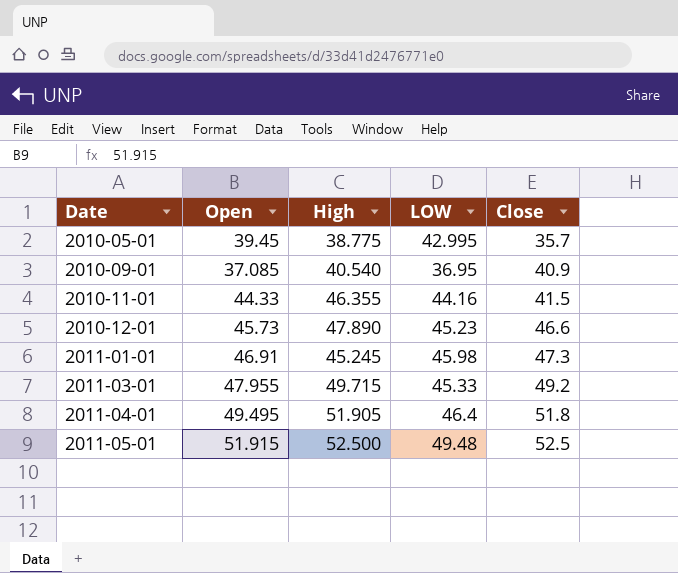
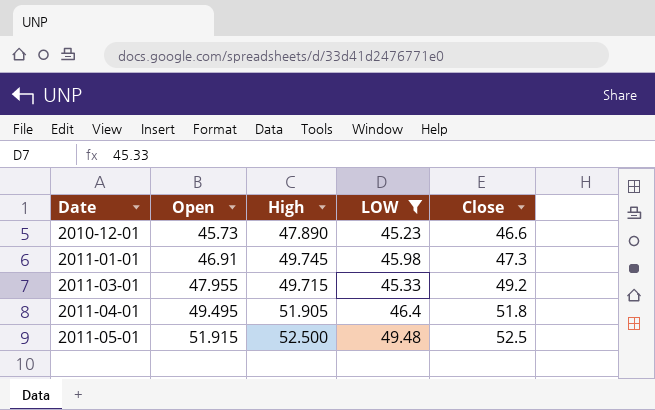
filter: none -> LOW >= 45.23
2011-01-01 | High: 45.245 -> 49.745

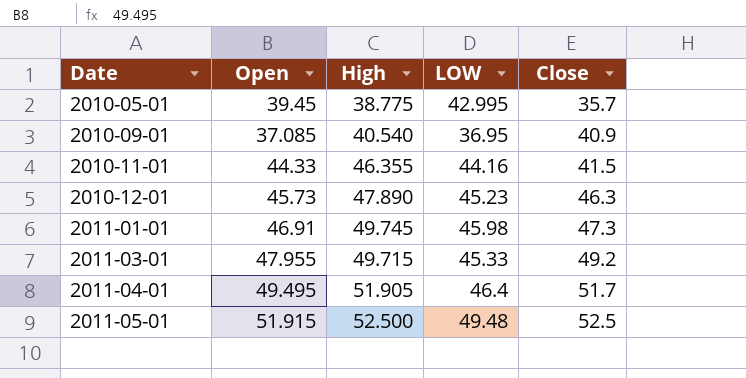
filter: LOW >= 45.23 -> none
2010-12-01 | Close: 46.6 -> 46.3
2011-04-01 | Close: 51.8 -> 51.7

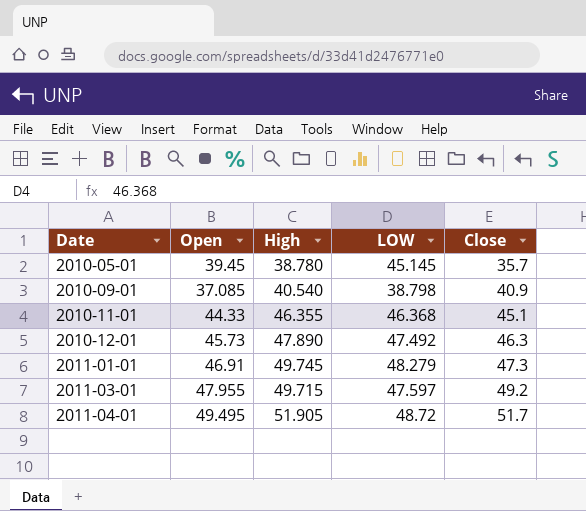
row 2011-05-01: 51.915 | 52.500 | 49.48 | 52.5 -> none
2010-05-01 | High: 38.775 -> 38.780
2010-05-01 | LOW: 42.995 -> 45.145
2010-09-01 | LOW: 36.95 -> 38.798
2010-11-01 | LOW: 44.16 -> 46.368
2010-11-01 | Close: 41.5 -> 45.1
2010-12-01 | LOW: 45.23 -> 47.492
2011-01-01 | LOW: 45.98 -> 48.279
2011-03-01 | LOW: 45.33 -> 47.597
2011-04-01 | LOW: 46.4 -> 48.72

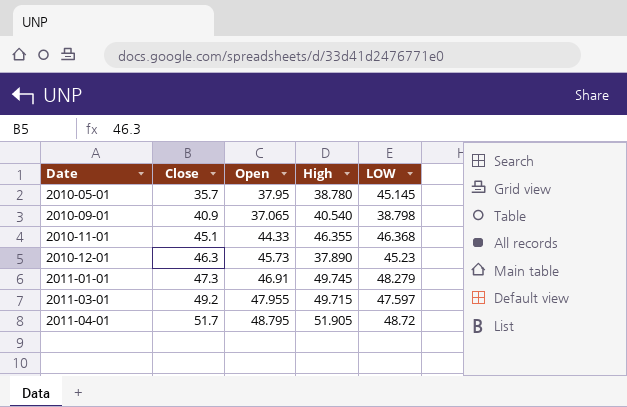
column Close | position: 5 -> 2
2010-05-01 | Open: 39.45 -> 37.95
2010-09-01 | Open: 37.085 -> 37.065
2010-12-01 | High: 47.890 -> 37.890
2010-12-01 | LOW: 47.492 -> 45.23
2011-04-01 | Open: 49.495 -> 48.795

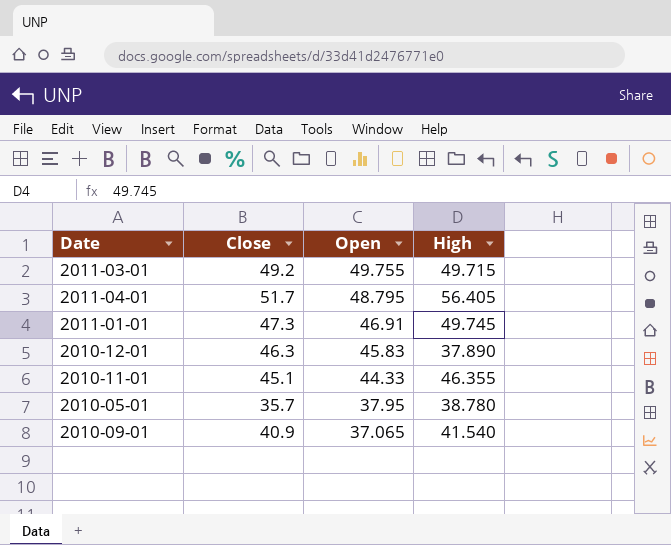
row order: Date ascending -> Open descending
column LOW | position: 5 -> none
2011-03-01 | Open: 47.955 -> 49.755
2011-04-01 | High: 51.905 -> 56.405
2010-12-01 | Open: 45.73 -> 45.83
2010-09-01 | High: 40.540 -> 41.540

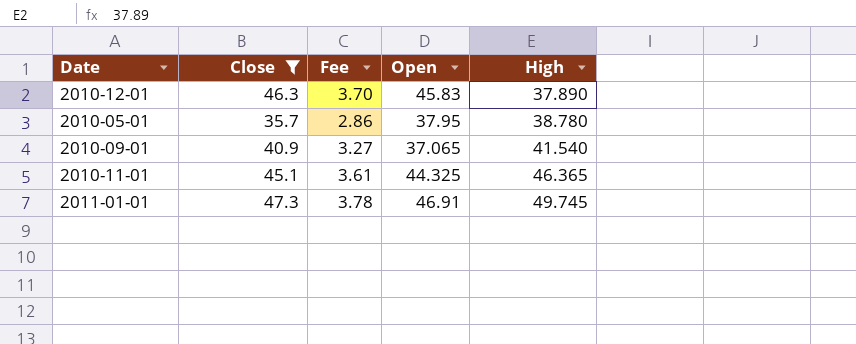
filter: none -> Close <= 47.3
row order: Open descending -> High ascending
column Fee | formula: none -> [Close] * 0.08
2010-11-01 | Open: 44.33 -> 44.325
2010-11-01 | High: 46.355 -> 46.365

